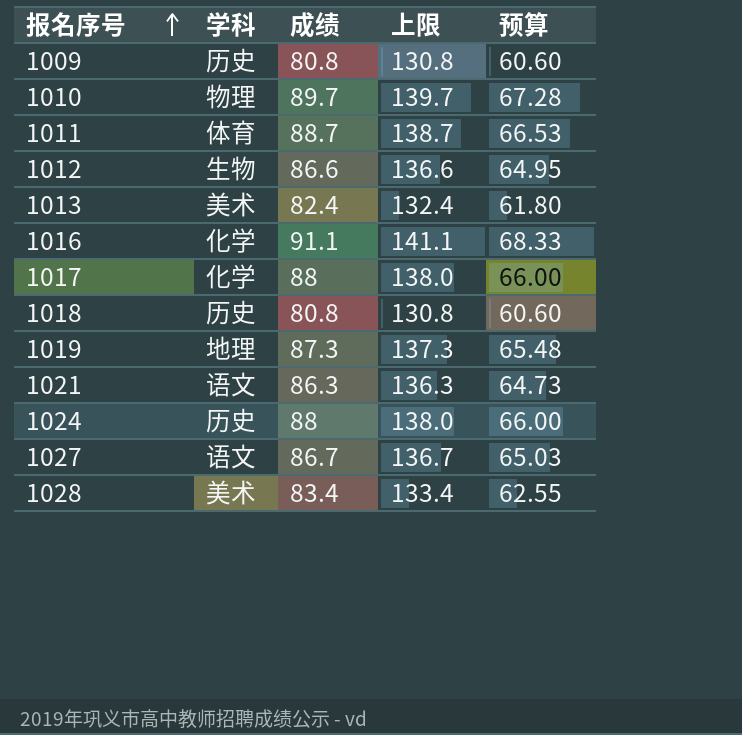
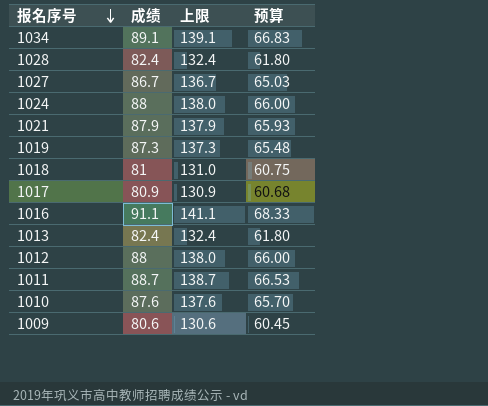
row order: 报名序号 ascending -> 报名序号 descending
column 学科 | position: 2 -> none
row 1034: none -> 89.1 | 139.1 | 66.83
1028 | 成绩: 83.4 -> 82.4
1028 | 上限: 133.4 -> 132.4
1028 | 预算: 62.55 -> 61.80
1021 | 成绩: 86.3 -> 87.9
1021 | 上限: 136.3 -> 137.9
1021 | 预算: 64.73 -> 65.93
1018 | 成绩: 80.8 -> 81
1018 | 上限: 130.8 -> 131.0
1018 | 预算: 60.60 -> 60.75
1017 | 成绩: 88 -> 80.9
1017 | 上限: 138.0 -> 130.9
1017 | 预算: 66.00 -> 60.68
1012 | 成绩: 86.6 -> 88
1012 | 上限: 136.6 -> 138.0
1012 | 预算: 64.95 -> 66.00
1010 | 成绩: 89.7 -> 87.6
1010 | 上限: 139.7 -> 137.6
1010 | 预算: 67.28 -> 65.70
1009 | 成绩: 80.8 -> 80.6
1009 | 上限: 130.8 -> 130.6
1009 | 预算: 60.60 -> 60.45

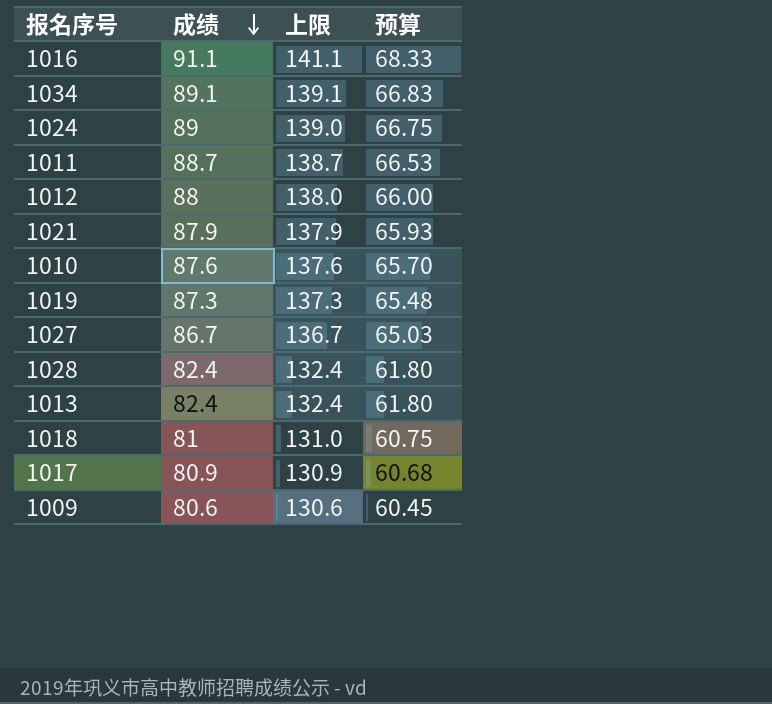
row order: 报名序号 descending -> 成绩 descending
1024 | 成绩: 88 -> 89
1024 | 上限: 138.0 -> 139.0
1024 | 预算: 66.00 -> 66.75

